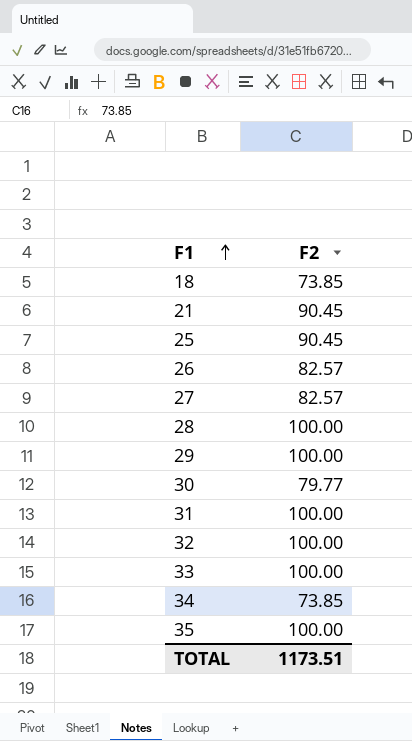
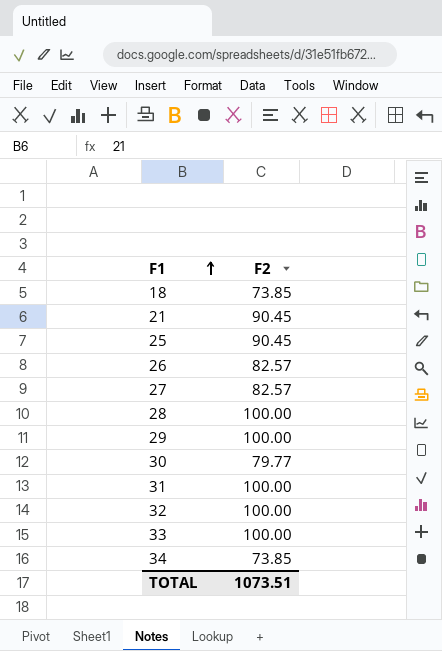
row 35: 100.00 -> none
TOTAL | F2: 1173.51 -> 1073.51

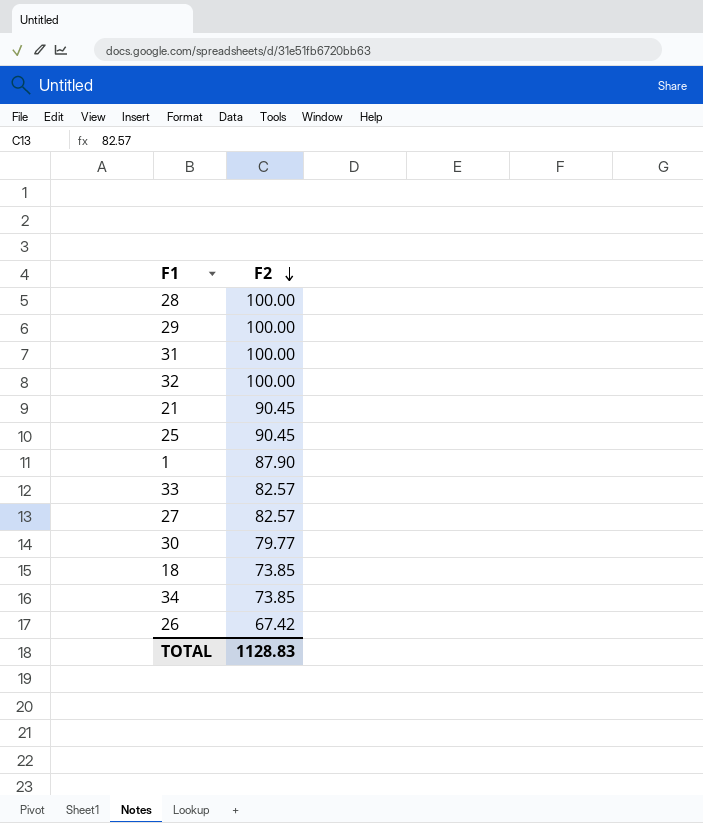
row order: F1 ascending -> F2 descending
row 1: none -> 87.90
33 | F2: 100.00 -> 82.57
26 | F2: 82.57 -> 67.42
TOTAL | F2: 1073.51 -> 1128.83

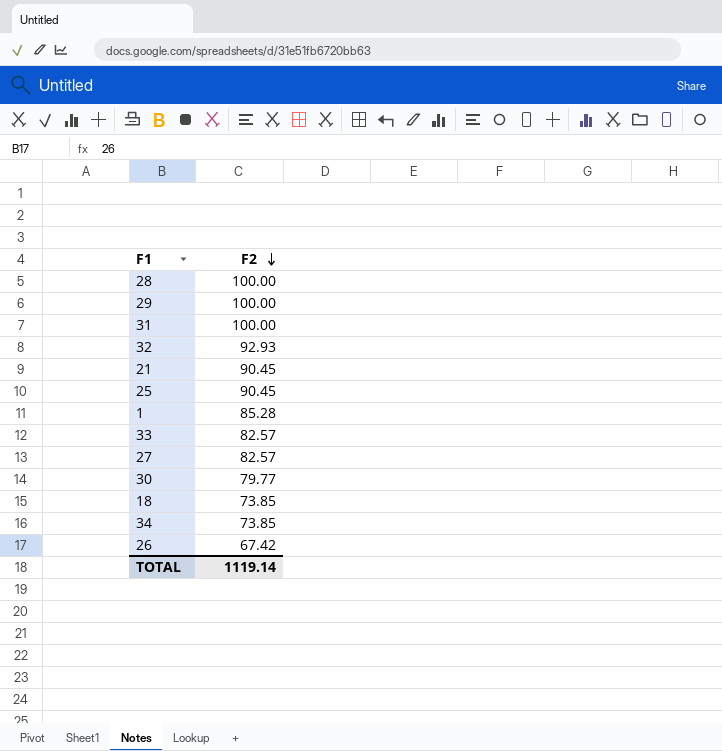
32 | F2: 100.00 -> 92.93
1 | F2: 87.90 -> 85.28
TOTAL | F2: 1128.83 -> 1119.14

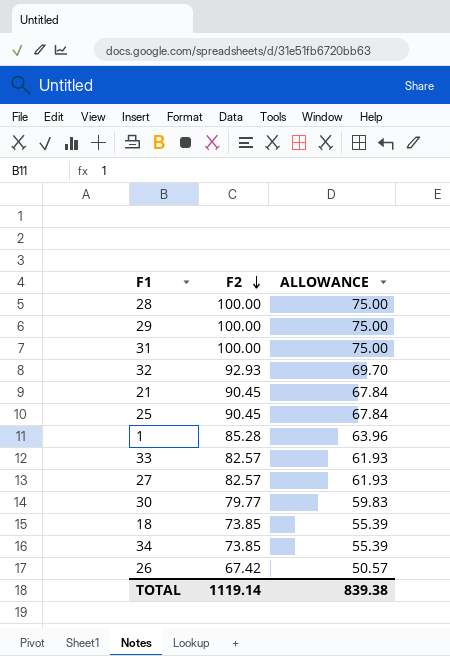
column ALLOWANCE | formula: none -> [F2] * 0.75

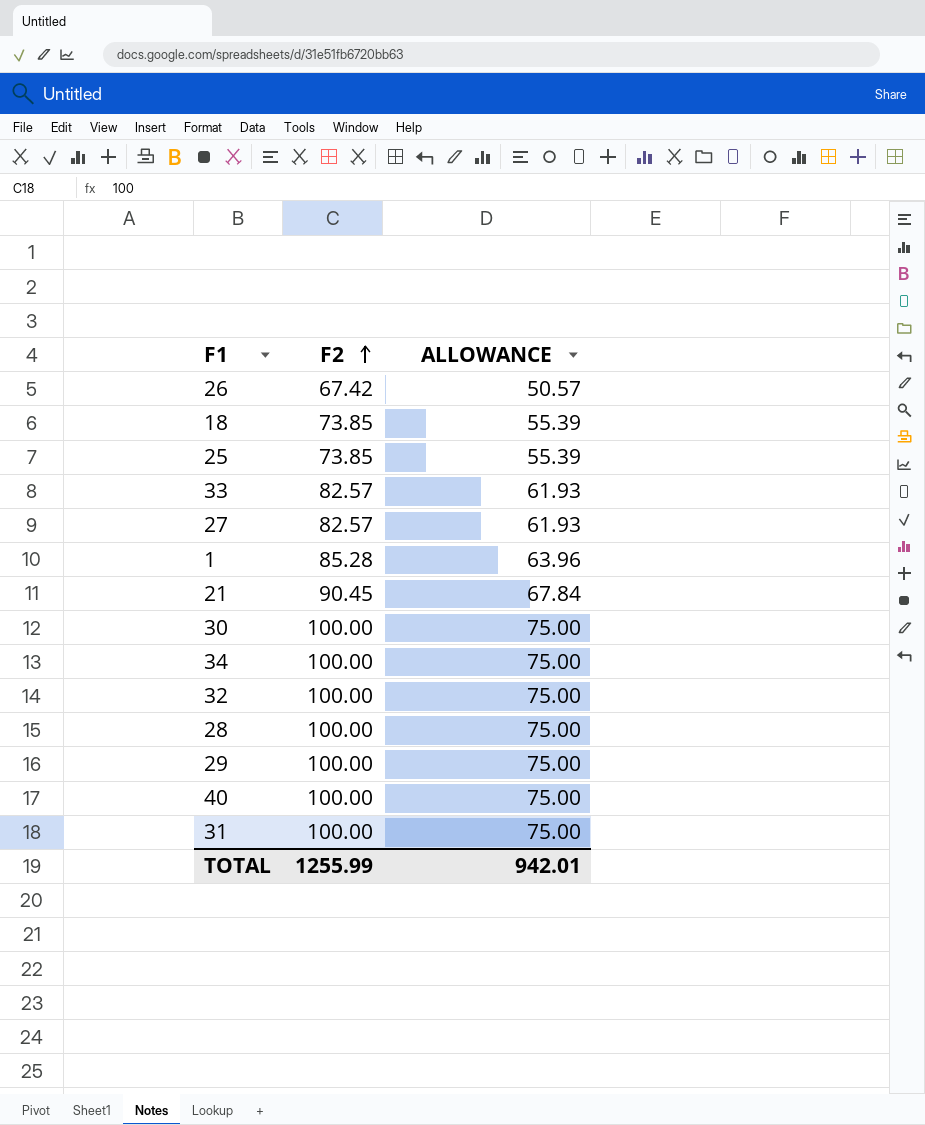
row order: F2 descending -> F2 ascending
25 | F2: 90.45 -> 73.85
25 | ALLOWANCE: 67.84 -> 55.39
30 | F2: 79.77 -> 100.00
30 | ALLOWANCE: 59.83 -> 75.00
34 | F2: 73.85 -> 100.00
34 | ALLOWANCE: 55.39 -> 75.00
32 | F2: 92.93 -> 100.00
32 | ALLOWANCE: 69.70 -> 75.00
row 40: none -> 100.00 | 75.00
TOTAL | F2: 1119.14 -> 1255.99
TOTAL | ALLOWANCE: 839.38 -> 942.01

